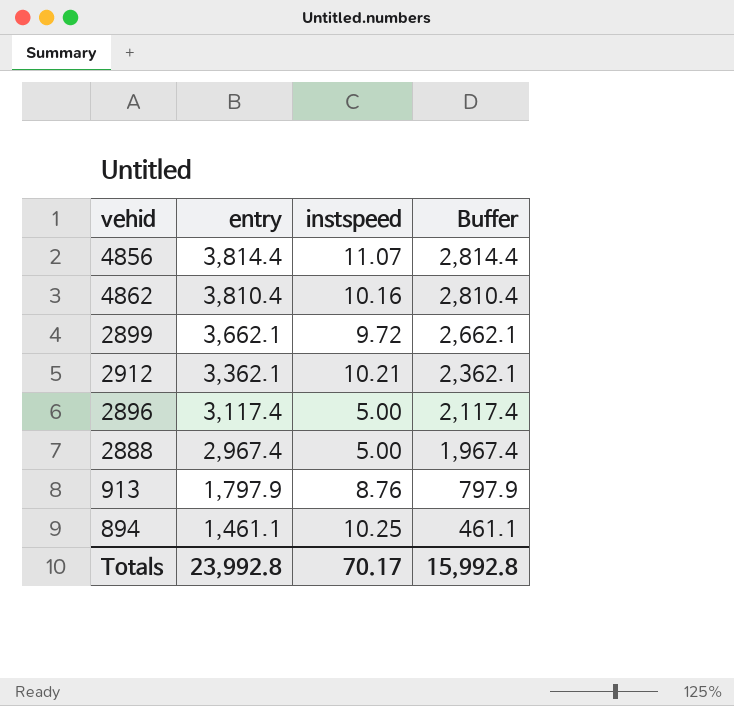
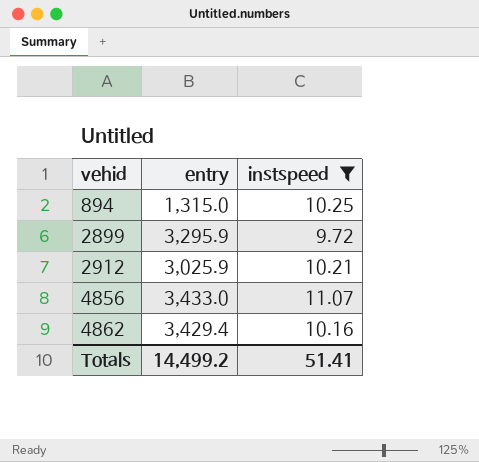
filter: none -> instspeed >= 9.72
row order: entry descending -> vehid ascending
column Buffer | formula: [entry] - 1000 -> none
894 | entry: 1,461.1 -> 1,315.0
2899 | entry: 3,662.1 -> 3,295.9
2912 | entry: 3,362.1 -> 3,025.9
4856 | entry: 3,814.4 -> 3,433.0
4862 | entry: 3,810.4 -> 3,429.4
Totals | entry: 23,992.8 -> 14,499.2
Totals | instspeed: 70.17 -> 51.41

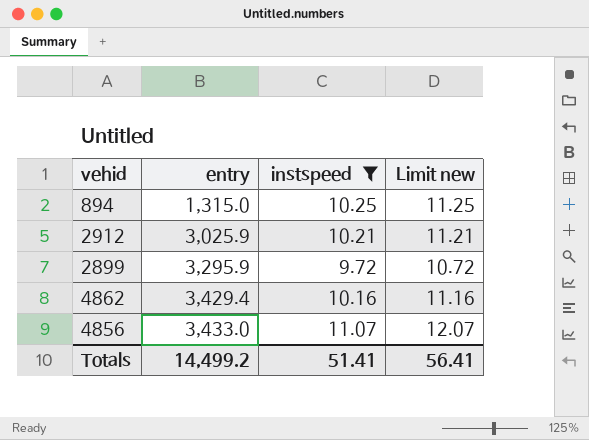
row order: vehid ascending -> entry ascending
column Limit new | formula: none -> [instspeed] + 1

